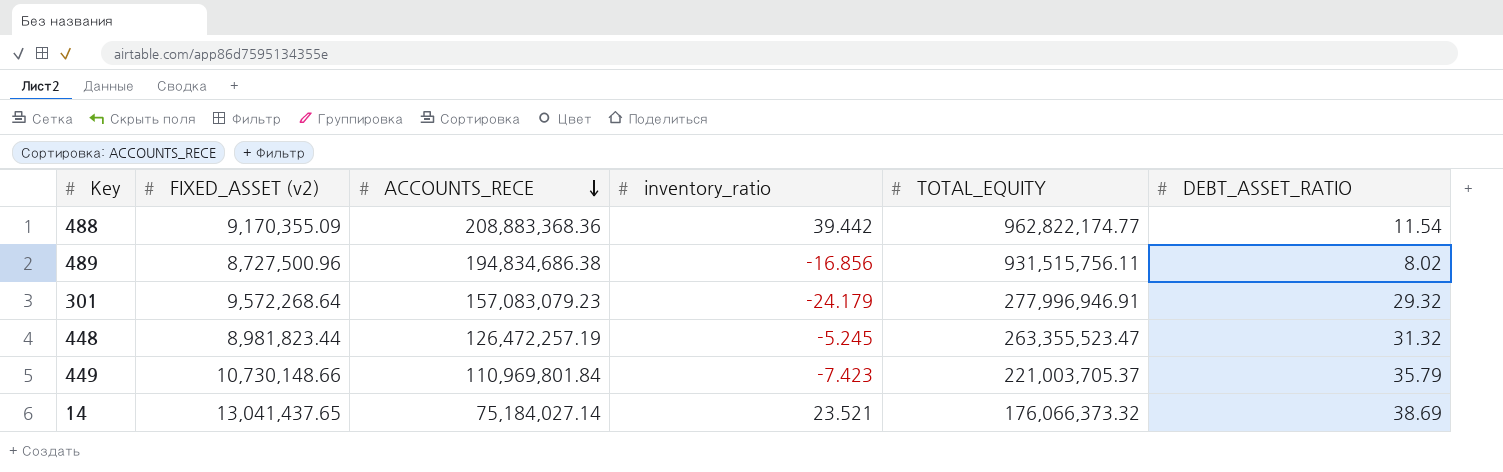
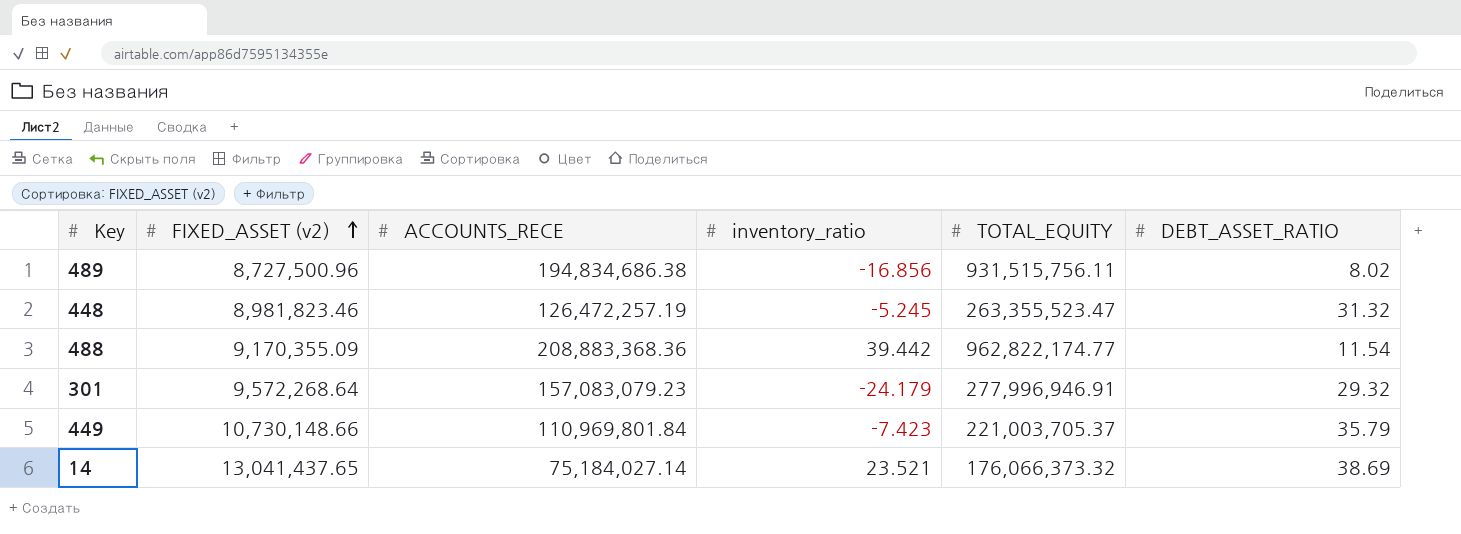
row order: ACCOUNTS_RECE descending -> FIXED_ASSET (v2) ascending
448 | FIXED_ASSET (v2): 8,981,823.44 -> 8,981,823.46

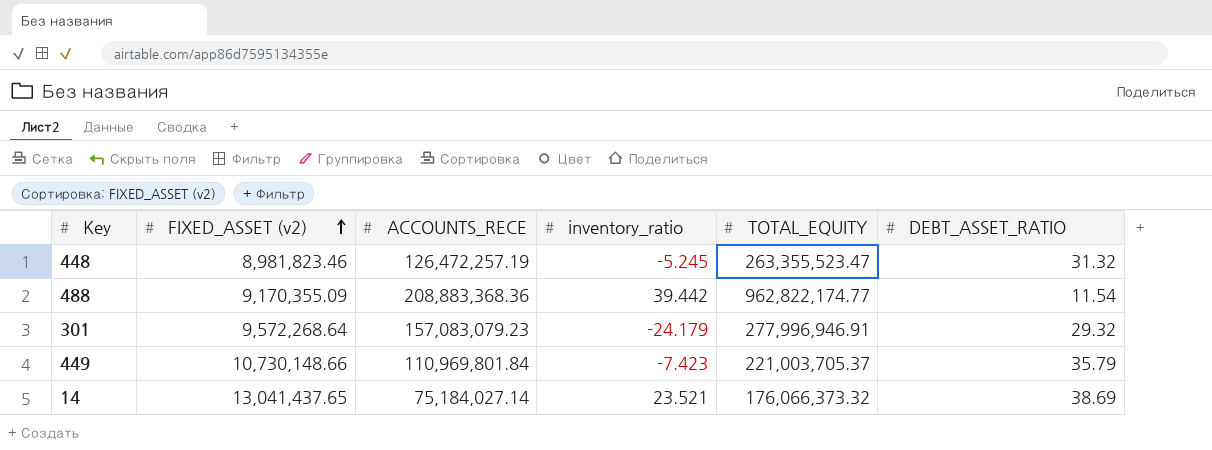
row 489: 8,727,500.96 | 194,834,686.38 | -16.856 | 931,515,756.11 | 8.02 -> none

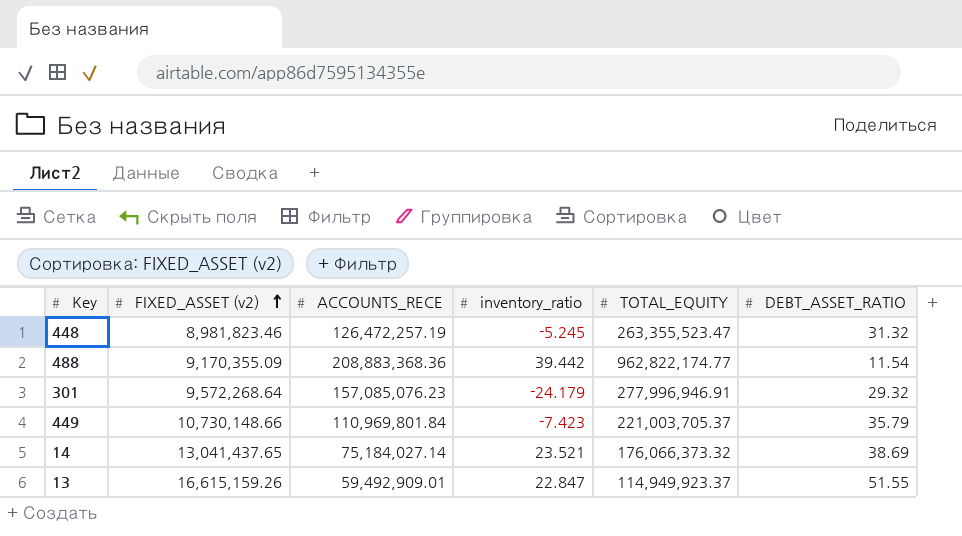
301 | ACCOUNTS_RECE: 157,083,079.23 -> 157,085,076.23
row 13: none -> 16,615,159.26 | 59,492,909.01 | 22.847 | 114,949,923.37 | 51.55

